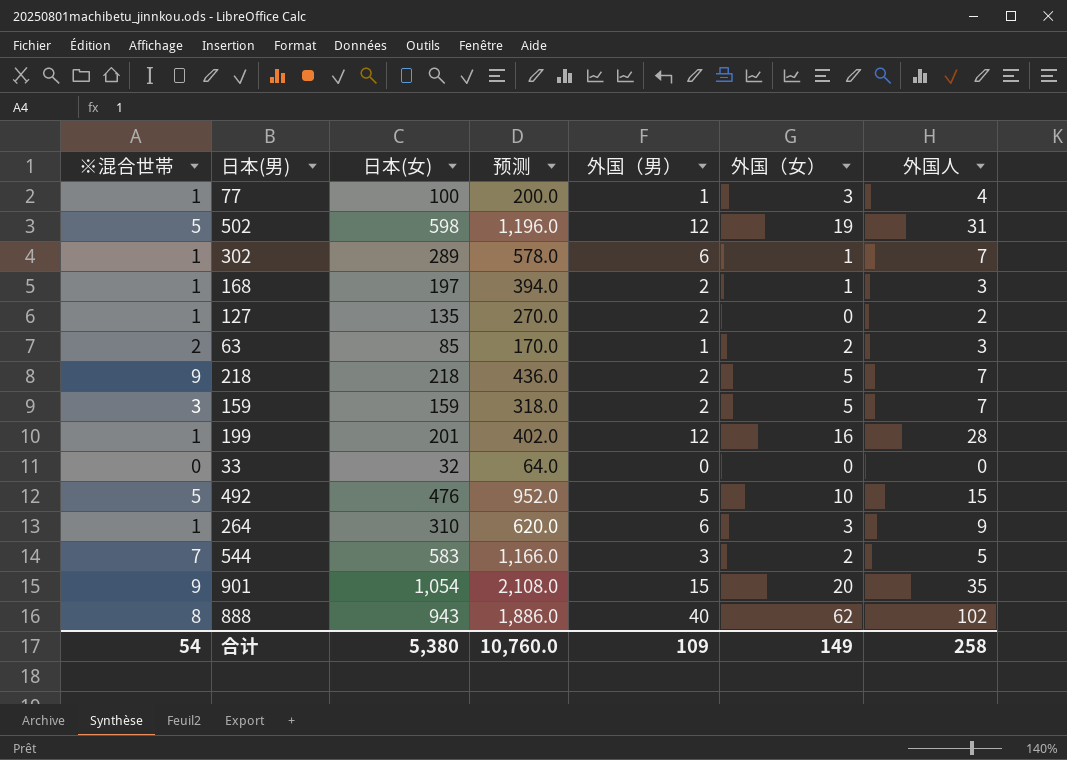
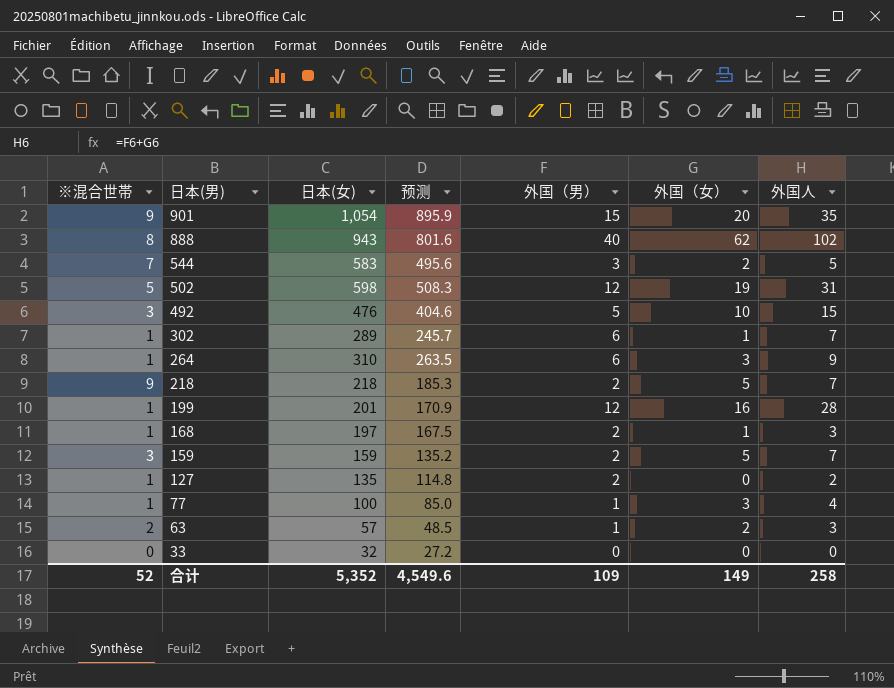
row order: none -> 日本(男) descending
column 预测 | formula: [日本(女)] * 2 -> [日本(女)] * 0.85
492 | ※混合世帯: 5 -> 3
63 | 日本(女): 85 -> 57
合计 | ※混合世帯: 54 -> 52
合计 | 日本(女): 5,380 -> 5,352
合计 | 预测: 10,760.0 -> 4,549.6

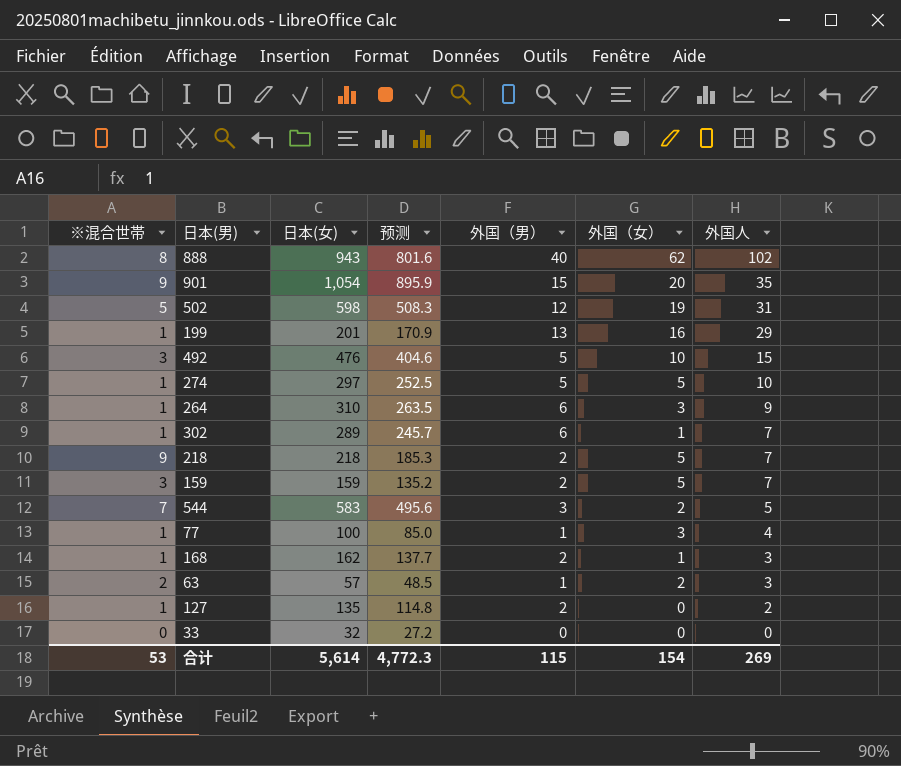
row order: 日本(男) descending -> 外国人 descending
199 | 外国（男）: 12 -> 13
199 | 外国人: 28 -> 29
row 274: none -> 1 | 297 | 252.5 | 5 | 5 | 10
168 | 日本(女): 197 -> 162
168 | 预测: 167.5 -> 137.7
合计 | ※混合世帯: 52 -> 53
合计 | 日本(女): 5,352 -> 5,614
合计 | 预测: 4,549.6 -> 4,772.3
合计 | 外国（男）: 109 -> 115
合计 | 外国（女）: 149 -> 154
合计 | 外国人: 258 -> 269

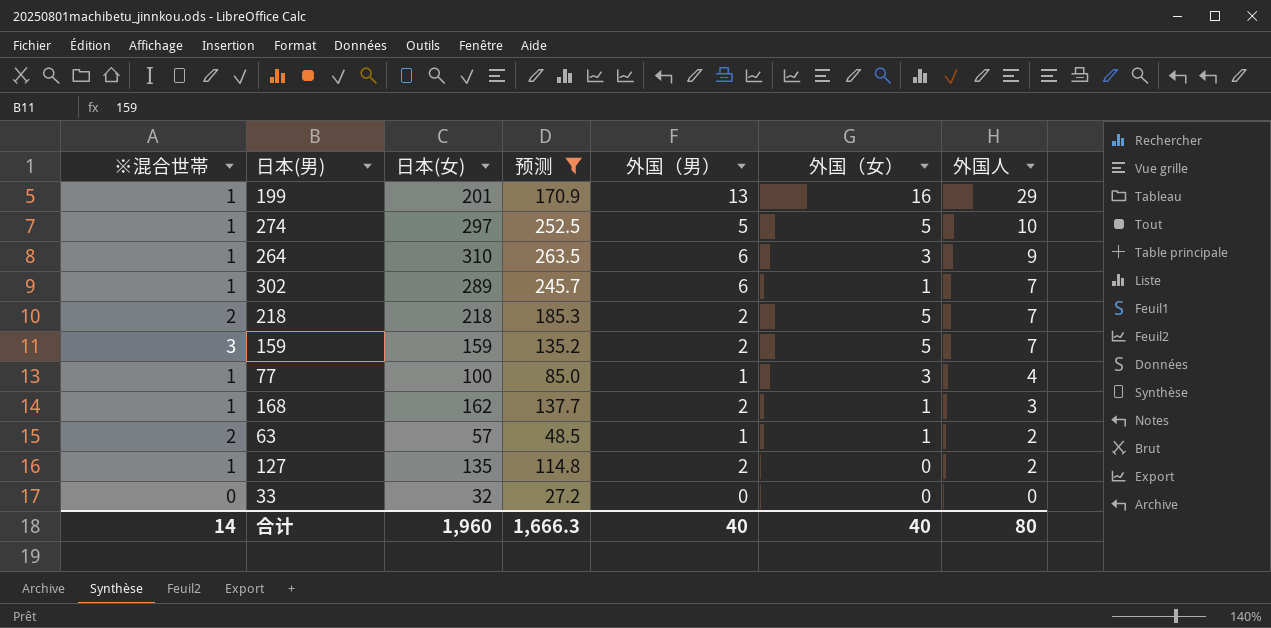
filter: none -> 预测 <= 263.5
218 | ※混合世帯: 9 -> 2
63 | 外国（女）: 2 -> 1
63 | 外国人: 3 -> 2
合计 | ※混合世帯: 53 -> 14
合计 | 日本(女): 5,614 -> 1,960
合计 | 预测: 4,772.3 -> 1,666.3
合计 | 外国（男）: 115 -> 40
合计 | 外国（女）: 154 -> 40
合计 | 外国人: 269 -> 80

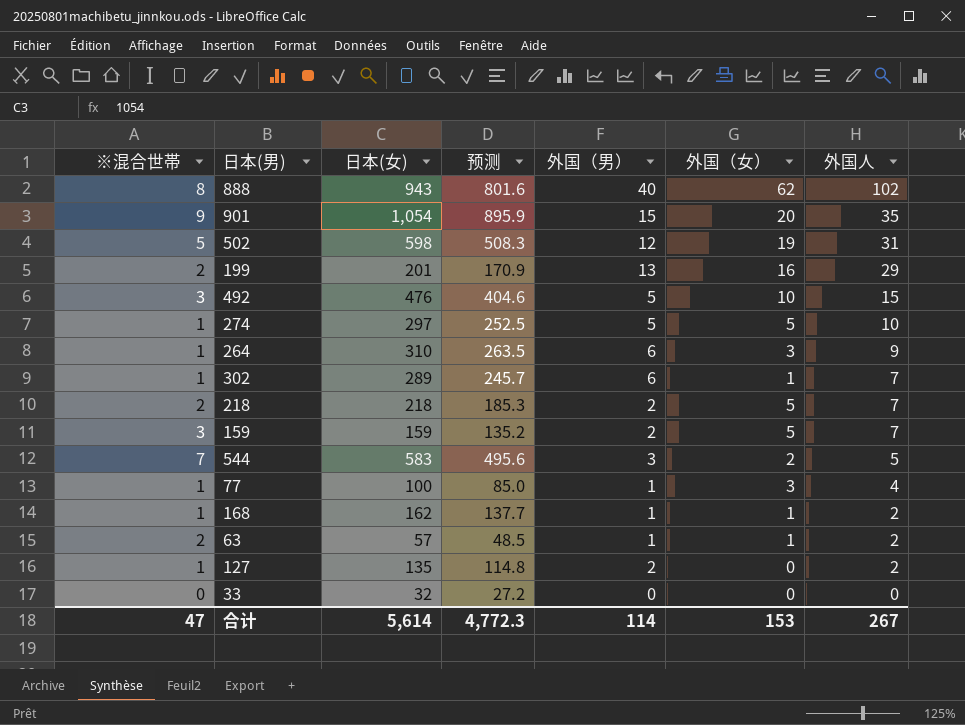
filter: 预测 <= 263.5 -> none
199 | ※混合世帯: 1 -> 2
168 | 外国（男）: 2 -> 1
168 | 外国人: 3 -> 2
合计 | ※混合世帯: 14 -> 47
合计 | 日本(女): 1,960 -> 5,614
合计 | 预测: 1,666.3 -> 4,772.3
合计 | 外国（男）: 40 -> 114
合计 | 外国（女）: 40 -> 153
合计 | 外国人: 80 -> 267

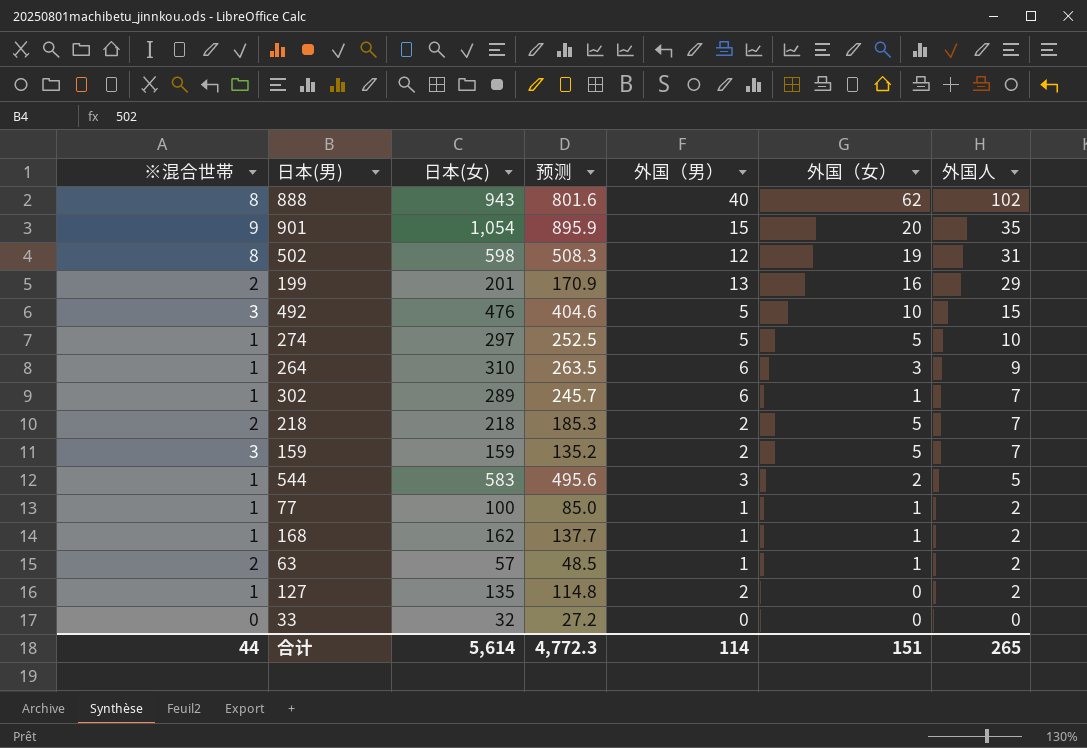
502 | ※混合世帯: 5 -> 8
544 | ※混合世帯: 7 -> 1
77 | 外国（女）: 3 -> 1
77 | 外国人: 4 -> 2
合计 | ※混合世帯: 47 -> 44
合计 | 外国（女）: 153 -> 151
合计 | 外国人: 267 -> 265

